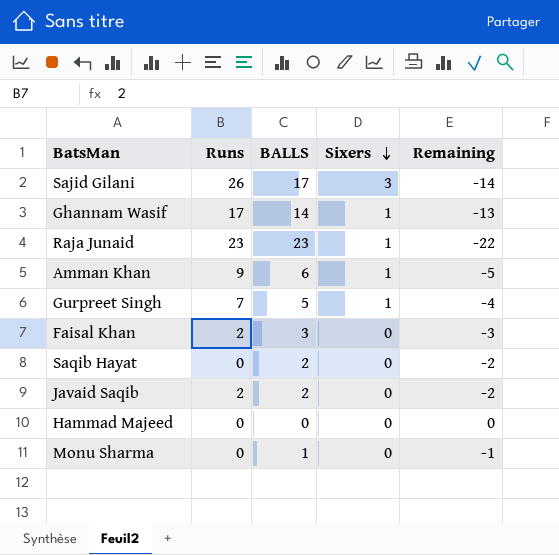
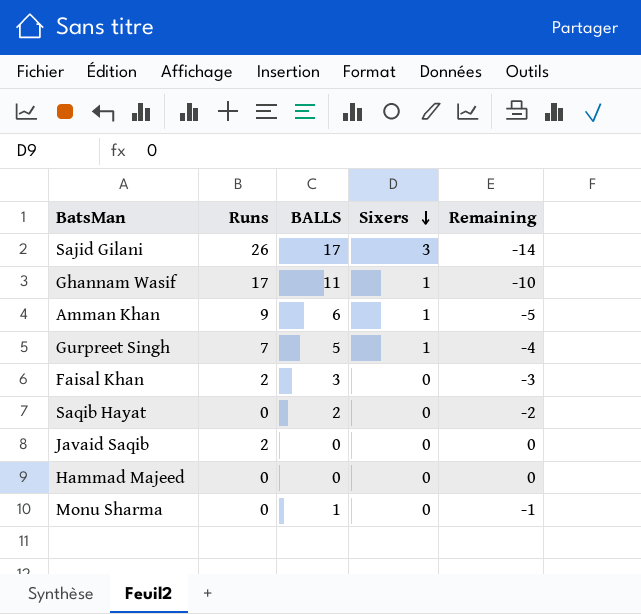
row Raja Junaid: 23 | 23 | 1 | -22 -> none
Ghannam Wasif | BALLS: 14 -> 11
Ghannam Wasif | Remaining: -13 -> -10
Javaid Saqib | BALLS: 2 -> 0
Javaid Saqib | Remaining: -2 -> 0

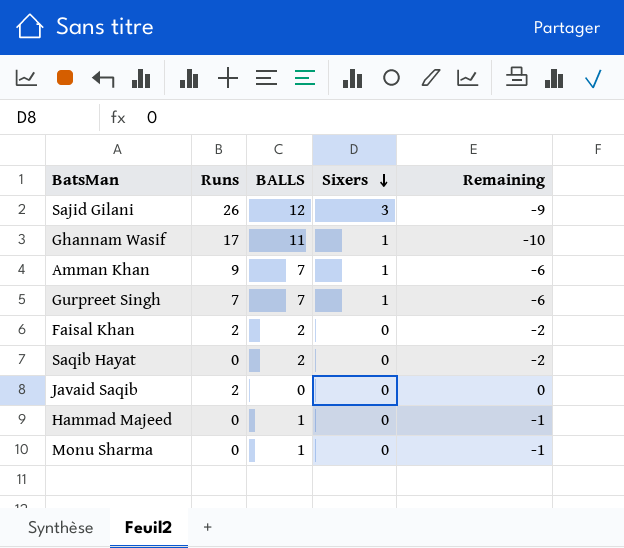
Sajid Gilani | BALLS: 17 -> 12
Sajid Gilani | Remaining: -14 -> -9
Amman Khan | BALLS: 6 -> 7
Amman Khan | Remaining: -5 -> -6
Gurpreet Singh | BALLS: 5 -> 7
Gurpreet Singh | Remaining: -4 -> -6
Faisal Khan | BALLS: 3 -> 2
Faisal Khan | Remaining: -3 -> -2
Hammad Majeed | BALLS: 0 -> 1
Hammad Majeed | Remaining: 0 -> -1

